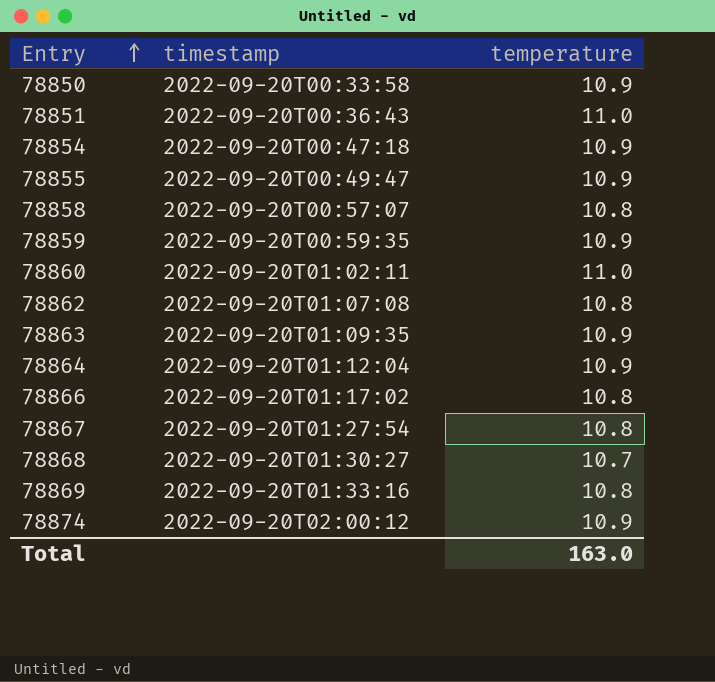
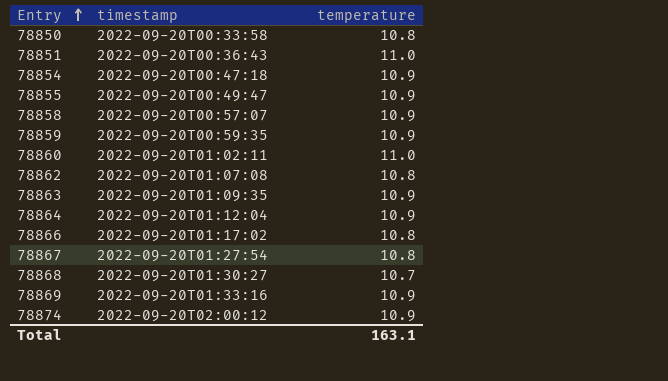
78850 | temperature: 10.9 -> 10.8
78858 | temperature: 10.8 -> 10.9
78869 | temperature: 10.8 -> 10.9
Total | temperature: 163.0 -> 163.1

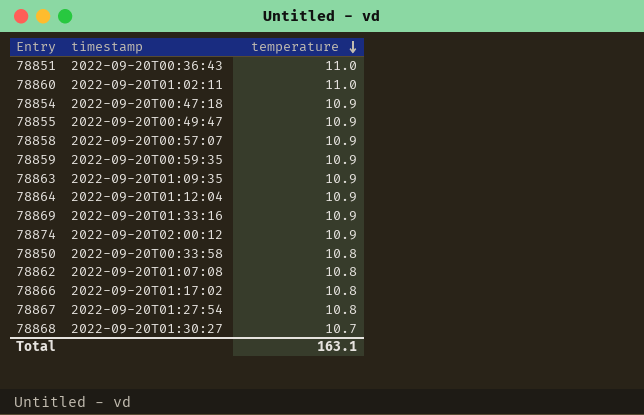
row order: Entry ascending -> temperature descending

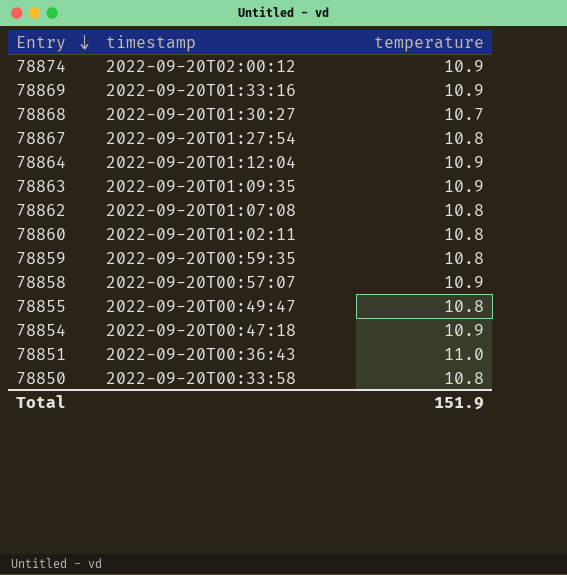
row order: temperature descending -> Entry descending
row 78866: 2022-09-20T01:17:02 | 10.8 -> none
78860 | temperature: 11.0 -> 10.8
78859 | temperature: 10.9 -> 10.8
78855 | temperature: 10.9 -> 10.8
Total | temperature: 163.1 -> 151.9

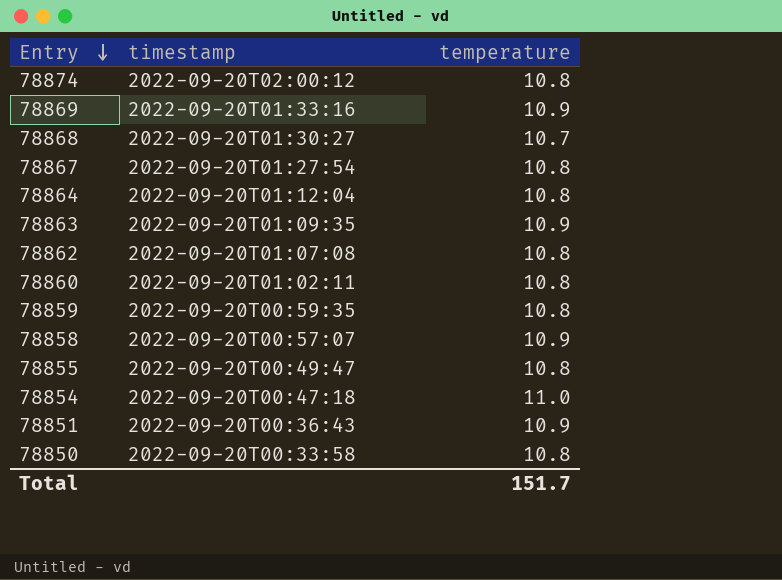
78874 | temperature: 10.9 -> 10.8
78864 | temperature: 10.9 -> 10.8
78854 | temperature: 10.9 -> 11.0
78851 | temperature: 11.0 -> 10.9
Total | temperature: 151.9 -> 151.7

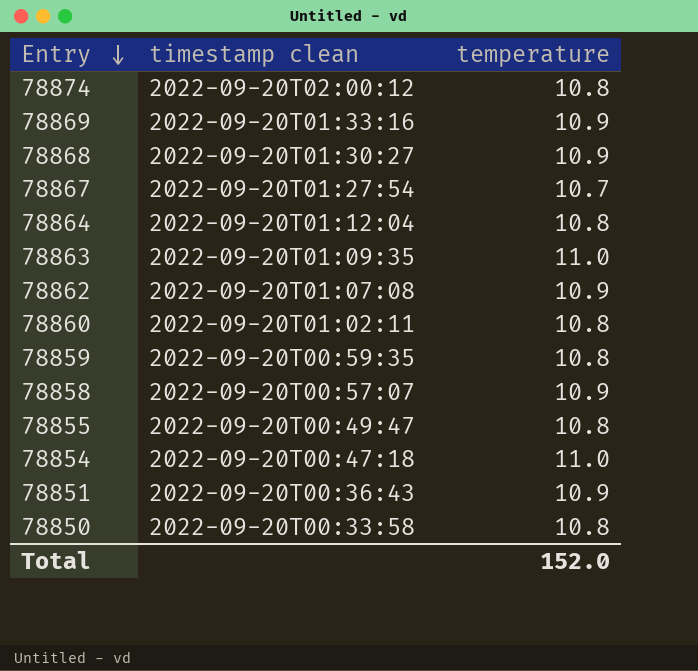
column name: timestamp -> timestamp clean
78868 | temperature: 10.7 -> 10.9
78867 | temperature: 10.8 -> 10.7
78863 | temperature: 10.9 -> 11.0
78862 | temperature: 10.8 -> 10.9
Total | temperature: 151.7 -> 152.0

